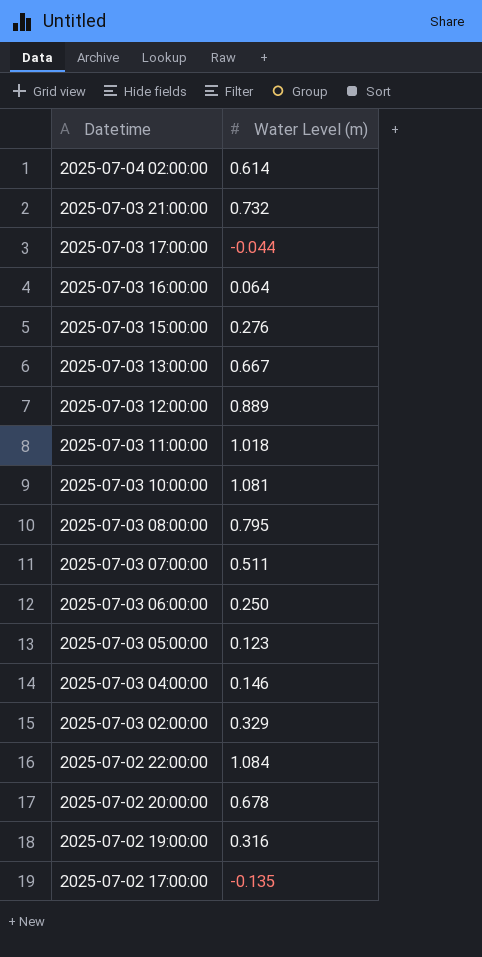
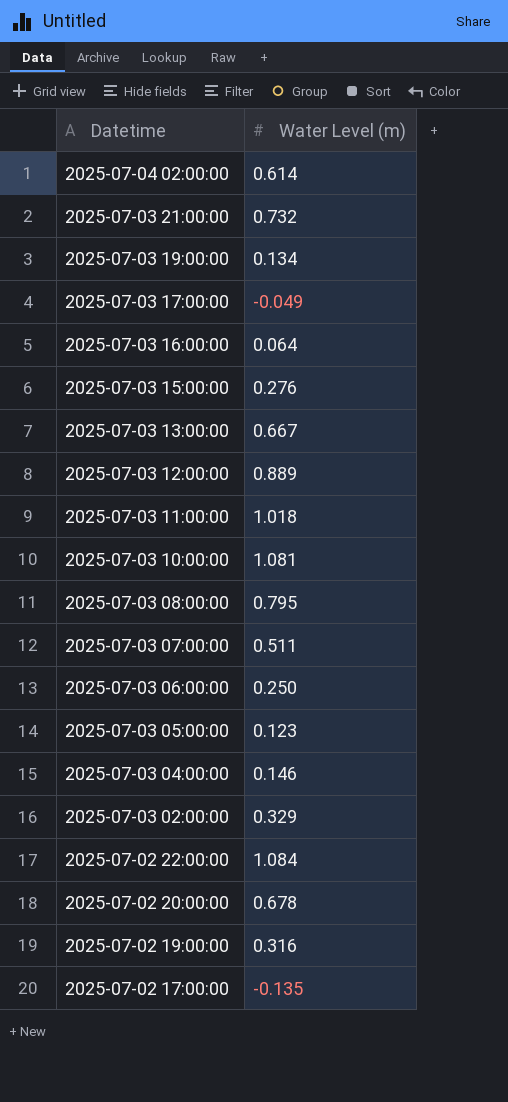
row 2025-07-03 19:00:00: none -> 0.134
2025-07-03 17:00:00 | Water Level (m): -0.044 -> -0.049

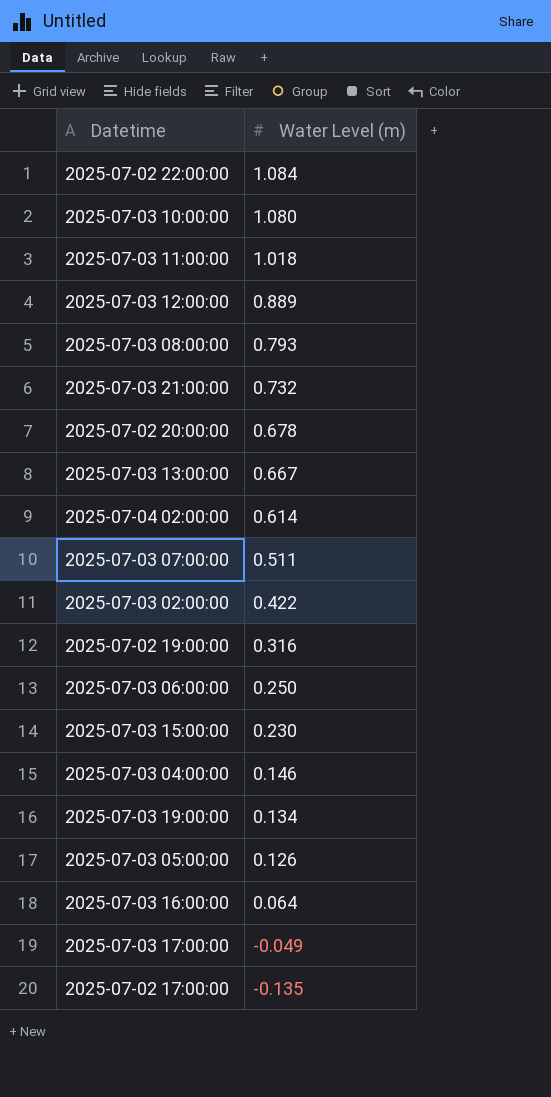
row order: Datetime descending -> Water Level (m) descending
2025-07-03 10:00:00 | Water Level (m): 1.081 -> 1.080
2025-07-03 08:00:00 | Water Level (m): 0.795 -> 0.793
2025-07-03 02:00:00 | Water Level (m): 0.329 -> 0.422
2025-07-03 15:00:00 | Water Level (m): 0.276 -> 0.230
2025-07-03 05:00:00 | Water Level (m): 0.123 -> 0.126

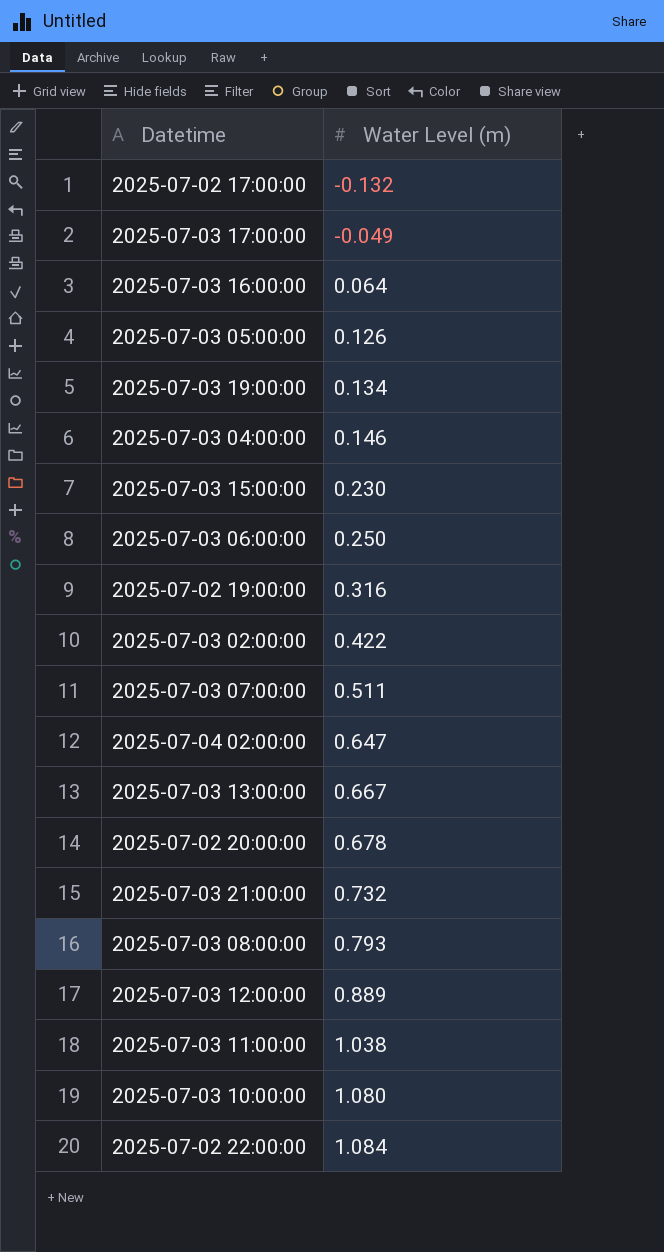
row order: Water Level (m) descending -> Water Level (m) ascending
2025-07-02 17:00:00 | Water Level (m): -0.135 -> -0.132
2025-07-04 02:00:00 | Water Level (m): 0.614 -> 0.647
2025-07-03 11:00:00 | Water Level (m): 1.018 -> 1.038

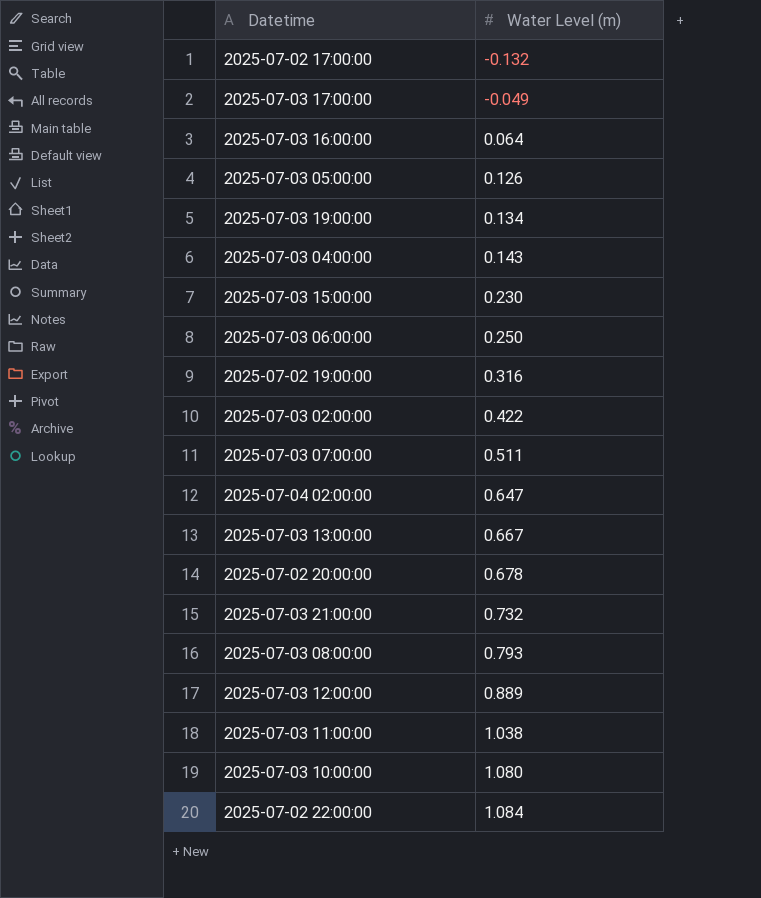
2025-07-03 04:00:00 | Water Level (m): 0.146 -> 0.143

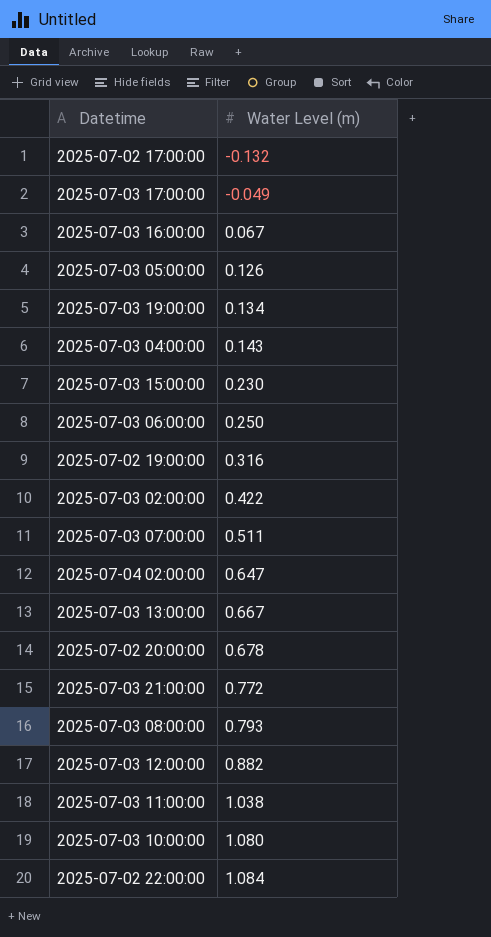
2025-07-03 16:00:00 | Water Level (m): 0.064 -> 0.067
2025-07-03 21:00:00 | Water Level (m): 0.732 -> 0.772
2025-07-03 12:00:00 | Water Level (m): 0.889 -> 0.882

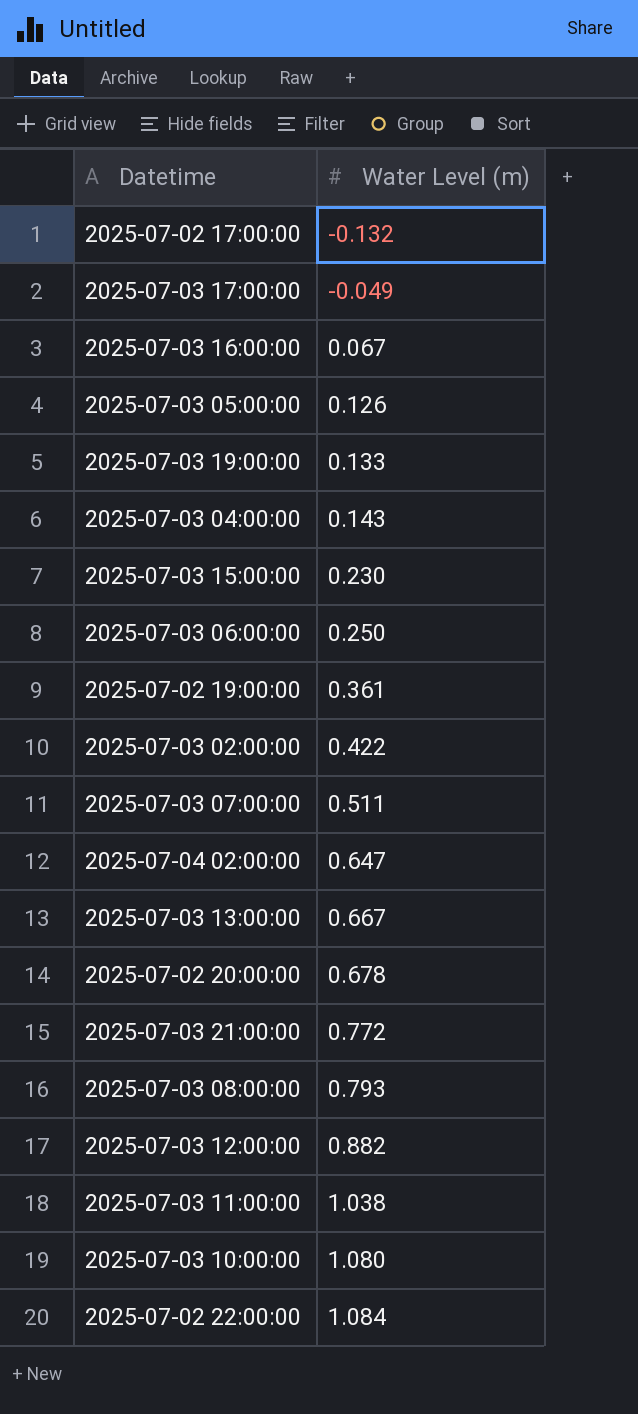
2025-07-03 19:00:00 | Water Level (m): 0.134 -> 0.133
2025-07-02 19:00:00 | Water Level (m): 0.316 -> 0.361

